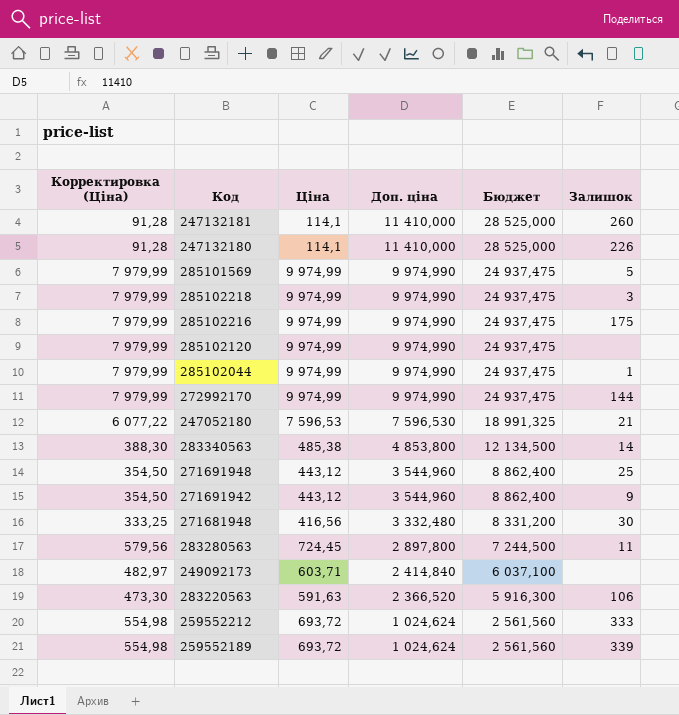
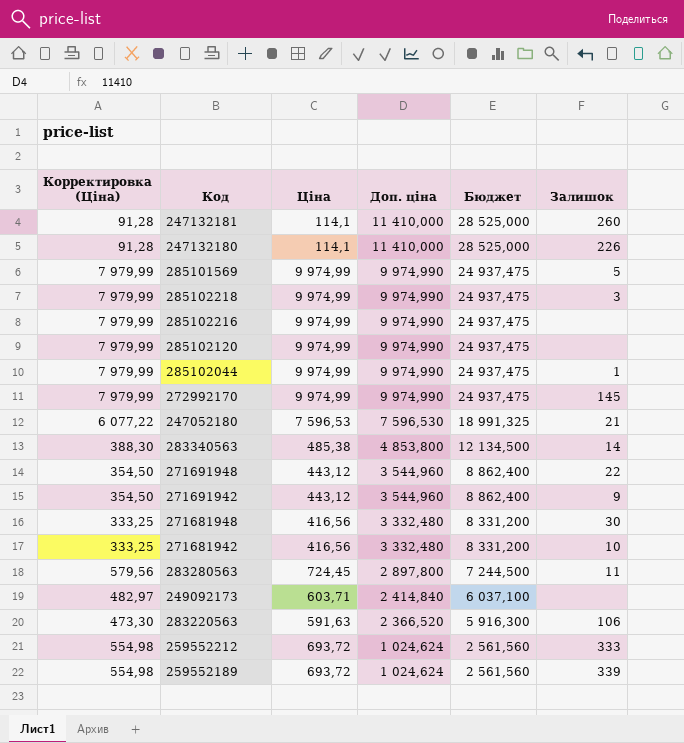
285102216 | Залишок: 175 -> none
272992170 | Залишок: 144 -> 145
271691948 | Залишок: 25 -> 22
row 271681942: none -> 333,25 | 416,56 | 3 332,480 | 8 331,200 | 10

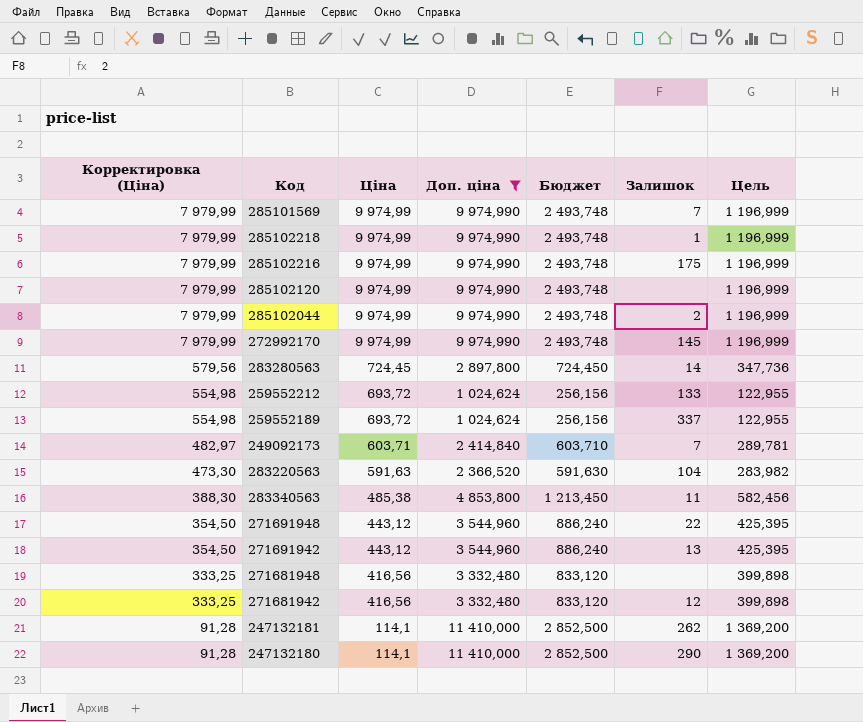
filter: none -> Доп. ціна != 7 596,530
row order: Доп. ціна descending -> Корректировка (Ціна) descending
column Бюджет | formula: [Доп. ціна] * 2,5 -> [Доп. ціна] * 0,25
column Цель | formula: none -> [Доп. ціна] * 0,12
285101569 | Залишок: 5 -> 7
285102218 | Залишок: 3 -> 1
285102216 | Залишок: none -> 175
285102044 | Залишок: 1 -> 2
283280563 | Залишок: 11 -> 14
259552212 | Залишок: 333 -> 133
259552189 | Залишок: 339 -> 337
249092173 | Залишок: none -> 7
283220563 | Залишок: 106 -> 104
283340563 | Залишок: 14 -> 11
271691942 | Залишок: 9 -> 13
271681948 | Залишок: 30 -> none
271681942 | Залишок: 10 -> 12
247132181 | Залишок: 260 -> 262
247132180 | Залишок: 226 -> 290

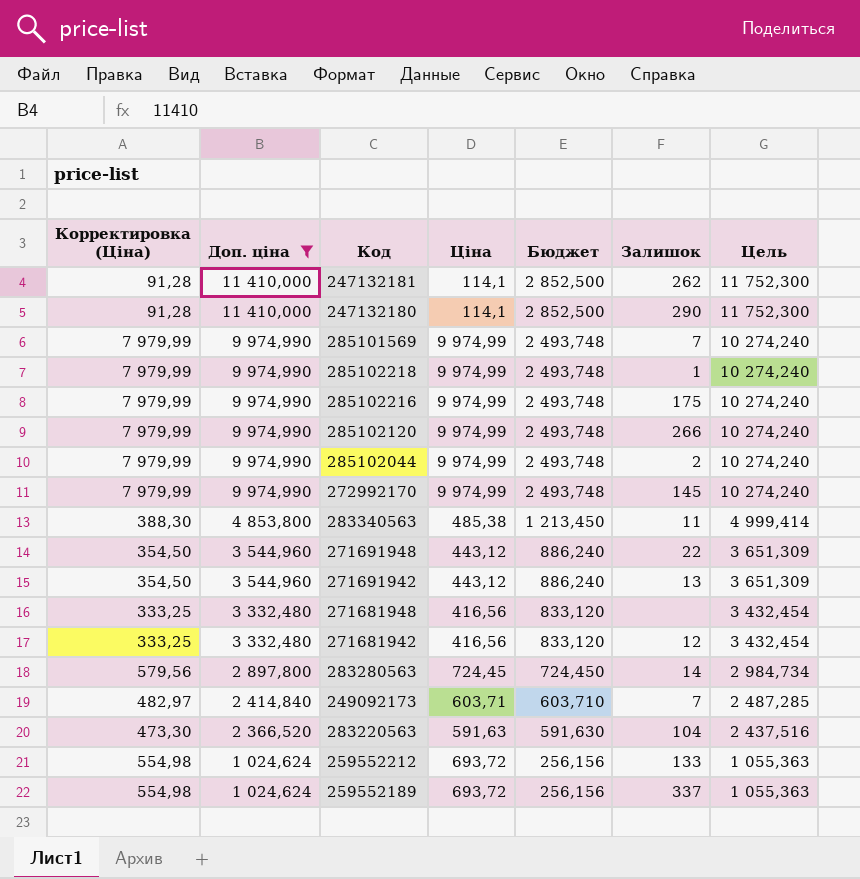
row order: Корректировка (Ціна) descending -> Доп. ціна descending
column Доп. ціна | position: 4 -> 2
column Цель | formula: [Доп. ціна] * 0,12 -> [Доп. ціна] * 1,03
285102120 | Залишок: none -> 266

